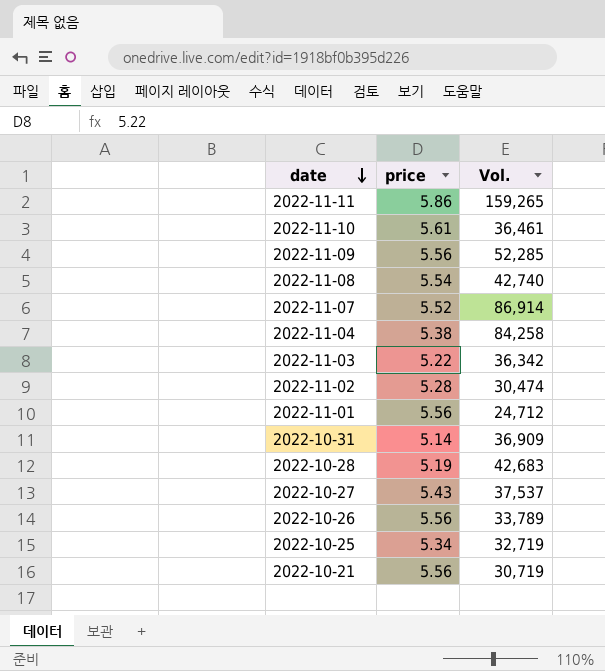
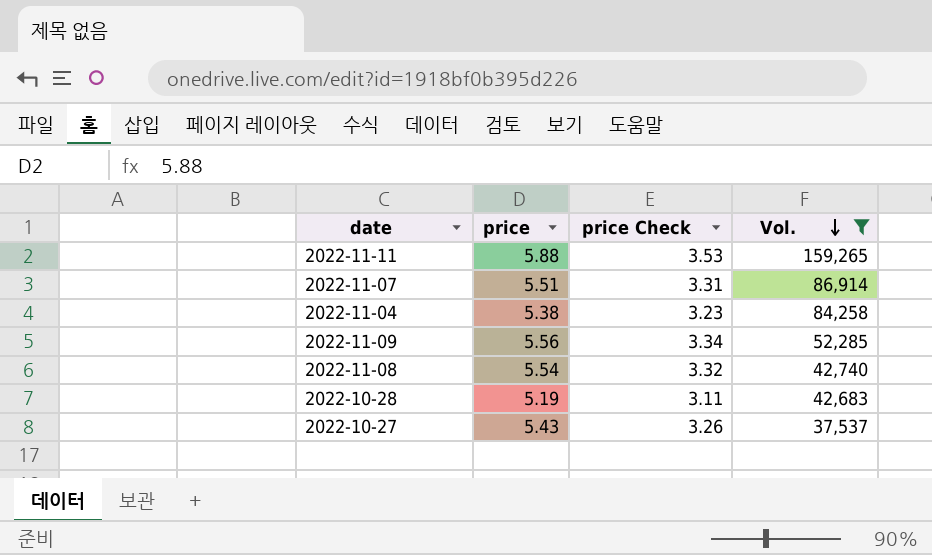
filter: none -> Vol. >= 37,537
row order: date descending -> Vol. descending
column price Check | formula: none -> [price] * 0.6
2022-11-11 | price: 5.86 -> 5.88
2022-11-07 | price: 5.52 -> 5.51

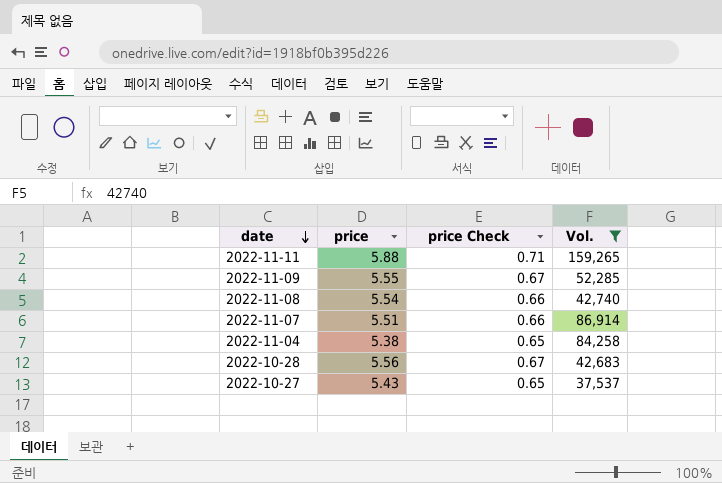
row order: Vol. descending -> date descending
column price Check | formula: [price] * 0.6 -> [price] * 0.12
2022-11-09 | price: 5.56 -> 5.55
2022-10-28 | price: 5.19 -> 5.56

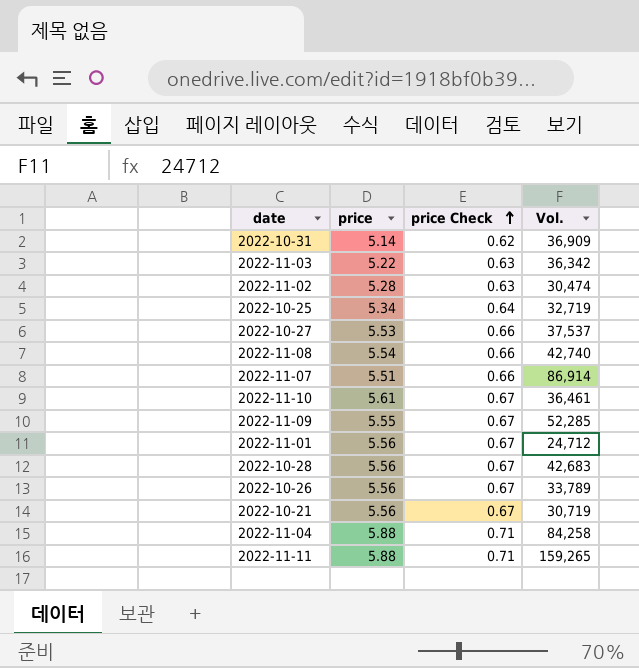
filter: Vol. >= 37,537 -> none
row order: date descending -> price Check ascending
2022-10-27 | price: 5.43 -> 5.53
2022-10-27 | price Check: 0.65 -> 0.66
2022-11-04 | price: 5.38 -> 5.88
2022-11-04 | price Check: 0.65 -> 0.71

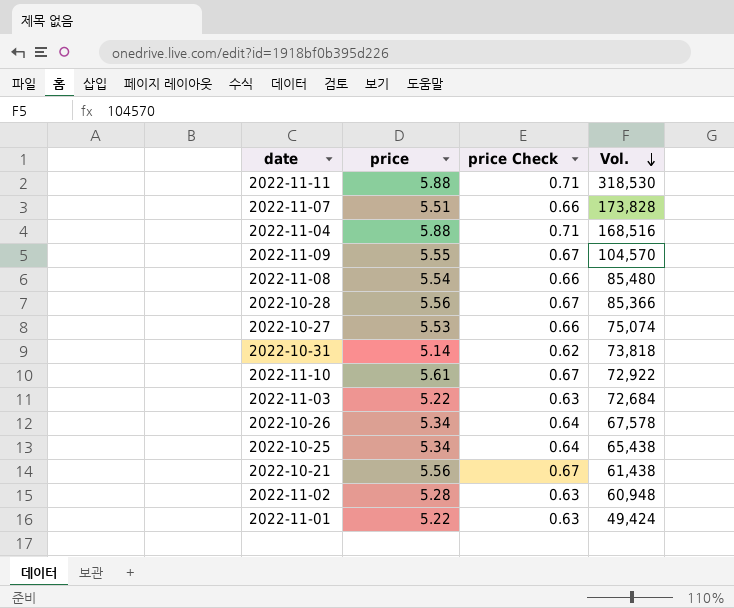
row order: price Check ascending -> Vol. descending
2022-11-11 | Vol.: 159,265 -> 318,530
2022-11-07 | Vol.: 86,914 -> 173,828
2022-11-04 | Vol.: 84,258 -> 168,516
2022-11-09 | Vol.: 52,285 -> 104,570
2022-11-08 | Vol.: 42,740 -> 85,480
2022-10-28 | Vol.: 42,683 -> 85,366
2022-10-27 | Vol.: 37,537 -> 75,074
2022-10-31 | Vol.: 36,909 -> 73,818
2022-11-10 | Vol.: 36,461 -> 72,922
2022-11-03 | Vol.: 36,342 -> 72,684
2022-10-26 | price: 5.56 -> 5.34
2022-10-26 | price Check: 0.67 -> 0.64
2022-10-26 | Vol.: 33,789 -> 67,578
2022-10-25 | Vol.: 32,719 -> 65,438
2022-10-21 | Vol.: 30,719 -> 61,438
2022-11-02 | Vol.: 30,474 -> 60,948
2022-11-01 | price: 5.56 -> 5.22
2022-11-01 | price Check: 0.67 -> 0.63
2022-11-01 | Vol.: 24,712 -> 49,424

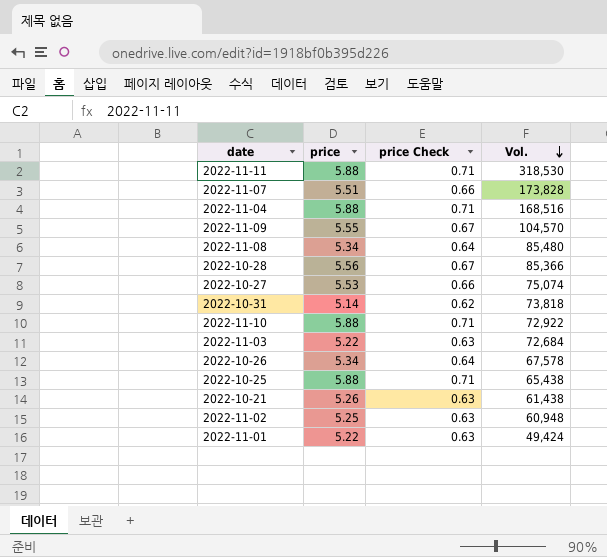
2022-11-08 | price: 5.54 -> 5.34
2022-11-08 | price Check: 0.66 -> 0.64
2022-11-10 | price: 5.61 -> 5.88
2022-11-10 | price Check: 0.67 -> 0.71
2022-10-25 | price: 5.34 -> 5.88
2022-10-25 | price Check: 0.64 -> 0.71
2022-10-21 | price: 5.56 -> 5.26
2022-10-21 | price Check: 0.67 -> 0.63
2022-11-02 | price: 5.28 -> 5.25

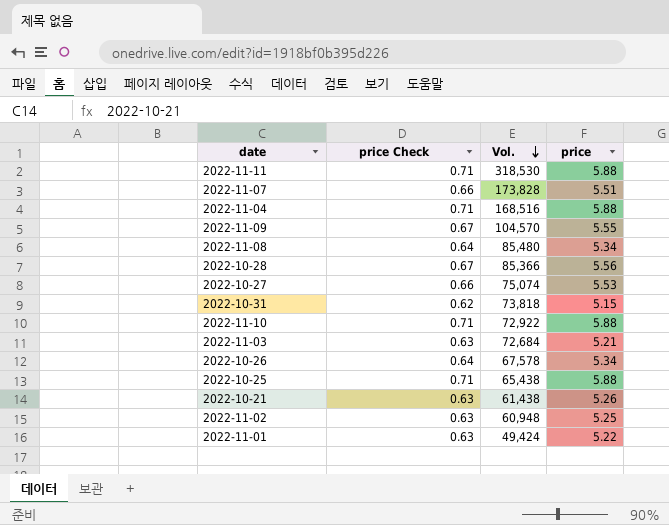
column price | position: 2 -> 4
2022-10-31 | price: 5.14 -> 5.15
2022-11-03 | price: 5.22 -> 5.21

